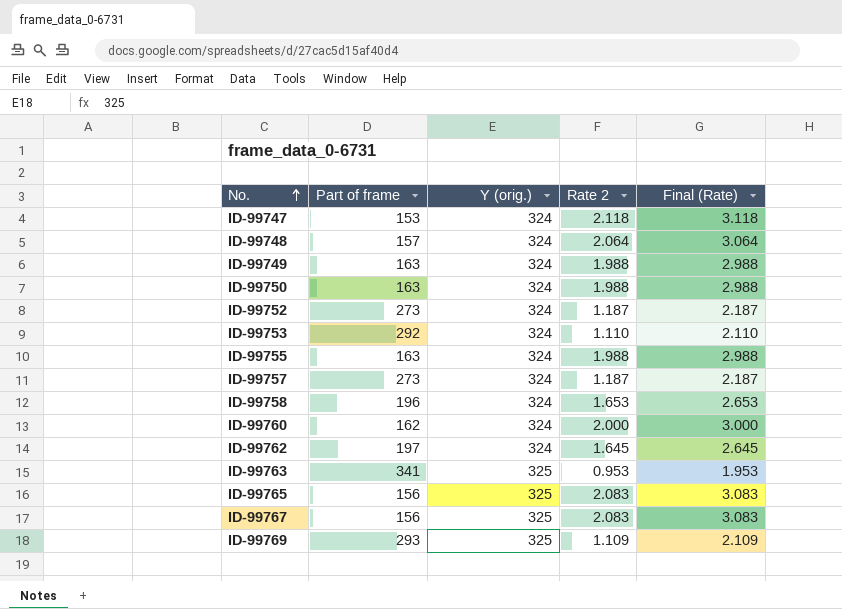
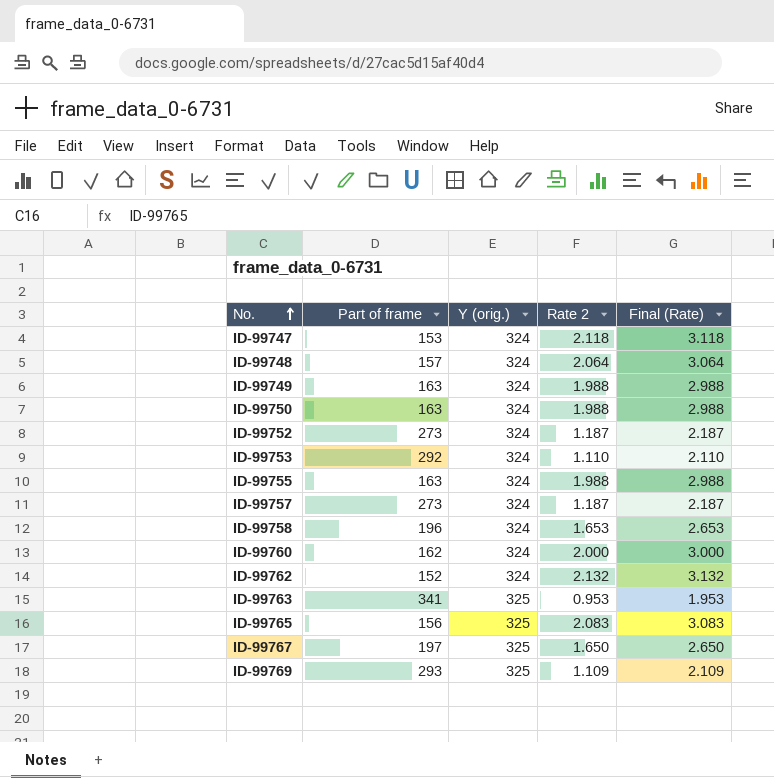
ID-99762 | Part of frame: 197 -> 152
ID-99762 | Rate 2: 1.645 -> 2.132
ID-99762 | Final (Rate): 2.645 -> 3.132
ID-99767 | Part of frame: 156 -> 197
ID-99767 | Rate 2: 2.083 -> 1.650
ID-99767 | Final (Rate): 3.083 -> 2.650

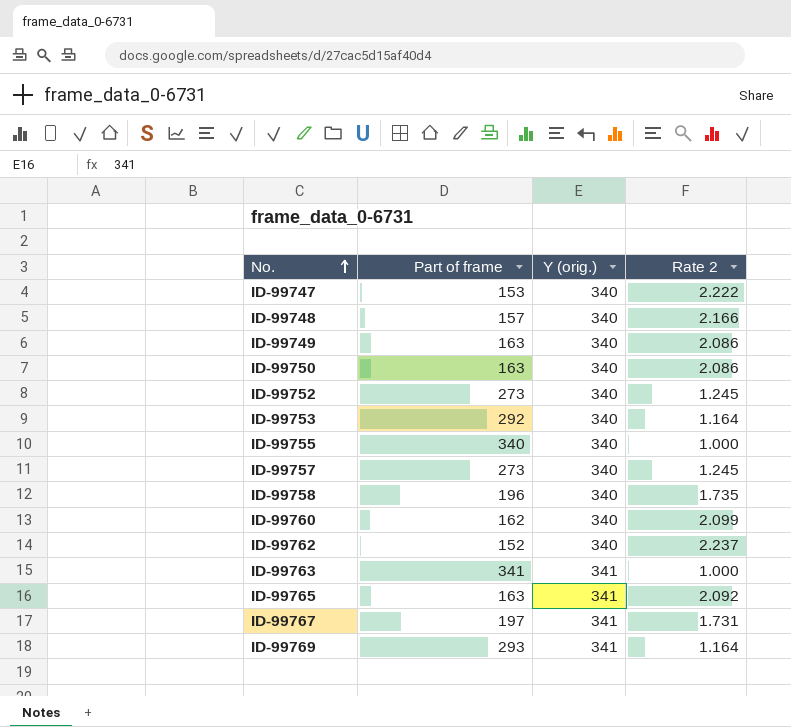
column Final (Rate) | formula: [Rate 2] + 1 -> none
ID-99747 | Y (orig.): 324 -> 340
ID-99747 | Rate 2: 2.118 -> 2.222
ID-99748 | Y (orig.): 324 -> 340
ID-99748 | Rate 2: 2.064 -> 2.166
ID-99749 | Y (orig.): 324 -> 340
ID-99749 | Rate 2: 1.988 -> 2.086
ID-99750 | Y (orig.): 324 -> 340
ID-99750 | Rate 2: 1.988 -> 2.086
ID-99752 | Y (orig.): 324 -> 340
ID-99752 | Rate 2: 1.187 -> 1.245
ID-99753 | Y (orig.): 324 -> 340
ID-99753 | Rate 2: 1.110 -> 1.164
ID-99755 | Part of frame: 163 -> 340
ID-99755 | Y (orig.): 324 -> 340
ID-99755 | Rate 2: 1.988 -> 1.000
ID-99757 | Y (orig.): 324 -> 340
ID-99757 | Rate 2: 1.187 -> 1.245
ID-99758 | Y (orig.): 324 -> 340
ID-99758 | Rate 2: 1.653 -> 1.735
ID-99760 | Y (orig.): 324 -> 340
ID-99760 | Rate 2: 2.000 -> 2.099
ID-99762 | Y (orig.): 324 -> 340
ID-99762 | Rate 2: 2.132 -> 2.237
ID-99763 | Y (orig.): 325 -> 341
ID-99763 | Rate 2: 0.953 -> 1.000
ID-99765 | Part of frame: 156 -> 163
ID-99765 | Y (orig.): 325 -> 341
ID-99765 | Rate 2: 2.083 -> 2.092
ID-99767 | Y (orig.): 325 -> 341
ID-99767 | Rate 2: 1.650 -> 1.731
ID-99769 | Y (orig.): 325 -> 341
ID-99769 | Rate 2: 1.109 -> 1.164

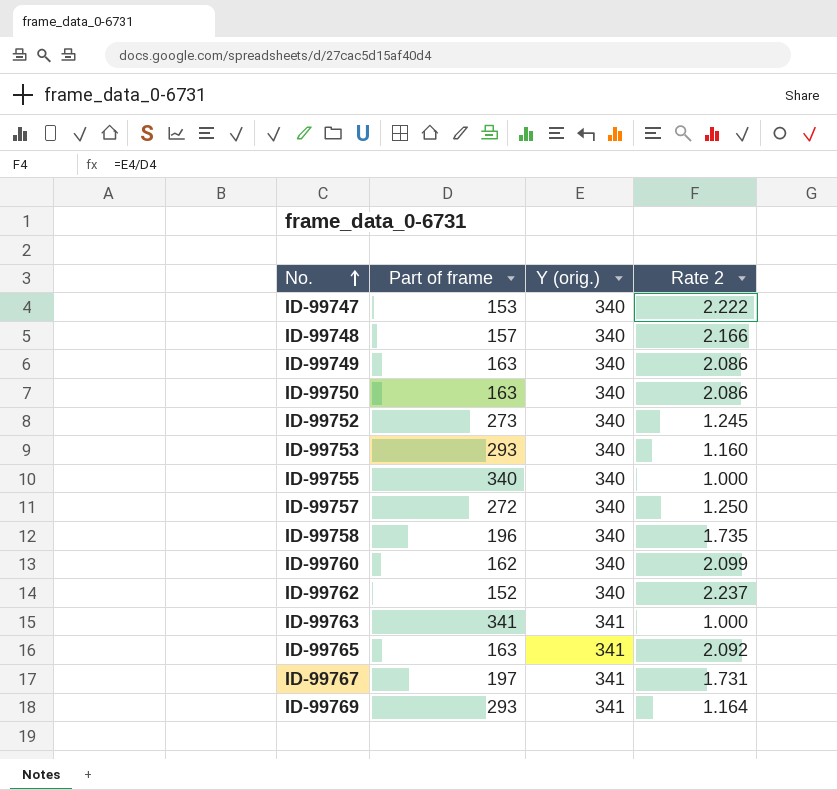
ID-99753 | Part of frame: 292 -> 293
ID-99753 | Rate 2: 1.164 -> 1.160
ID-99757 | Part of frame: 273 -> 272
ID-99757 | Rate 2: 1.245 -> 1.250

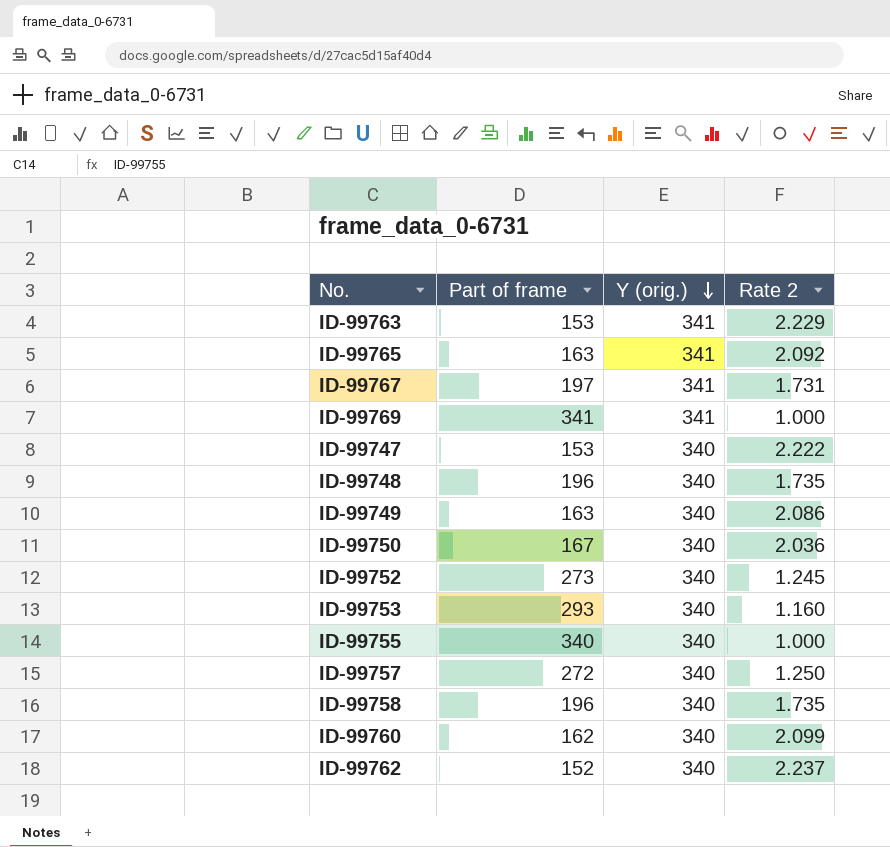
row order: No. ascending -> Y (orig.) descending
ID-99763 | Part of frame: 341 -> 153
ID-99763 | Rate 2: 1.000 -> 2.229
ID-99769 | Part of frame: 293 -> 341
ID-99769 | Rate 2: 1.164 -> 1.000
ID-99748 | Part of frame: 157 -> 196
ID-99748 | Rate 2: 2.166 -> 1.735
ID-99750 | Part of frame: 163 -> 167
ID-99750 | Rate 2: 2.086 -> 2.036

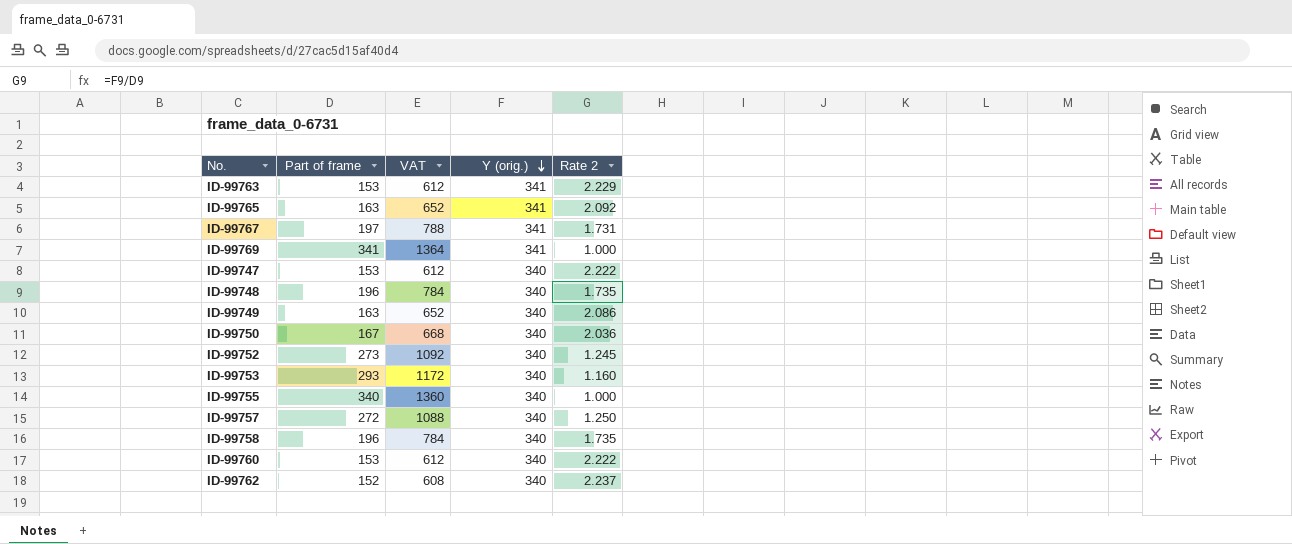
column VAT | formula: none -> [Part of frame] * 4
ID-99760 | Part of frame: 162 -> 153
ID-99760 | Rate 2: 2.099 -> 2.222

